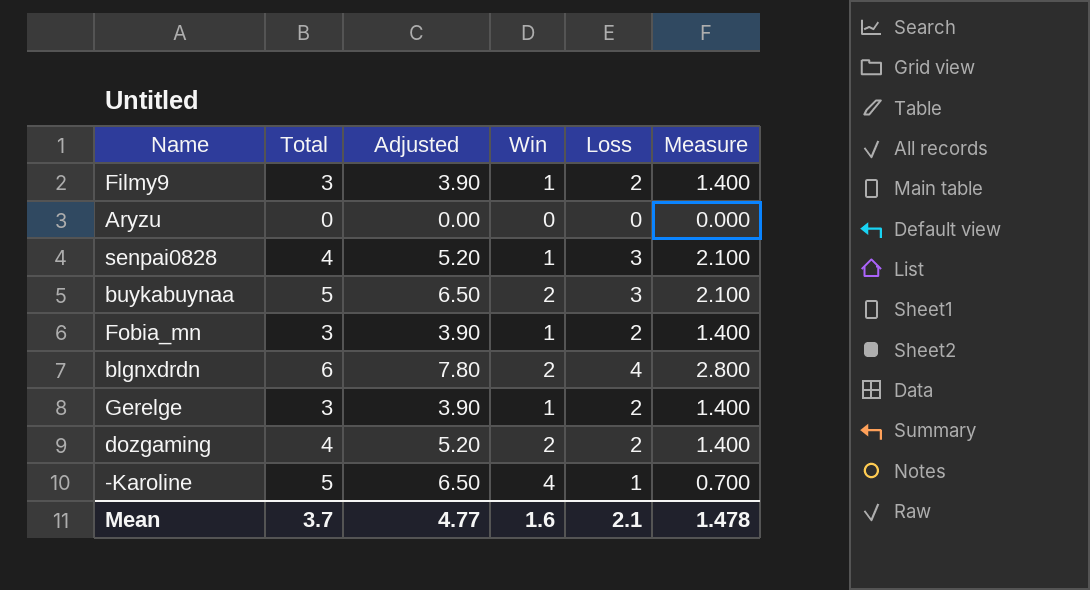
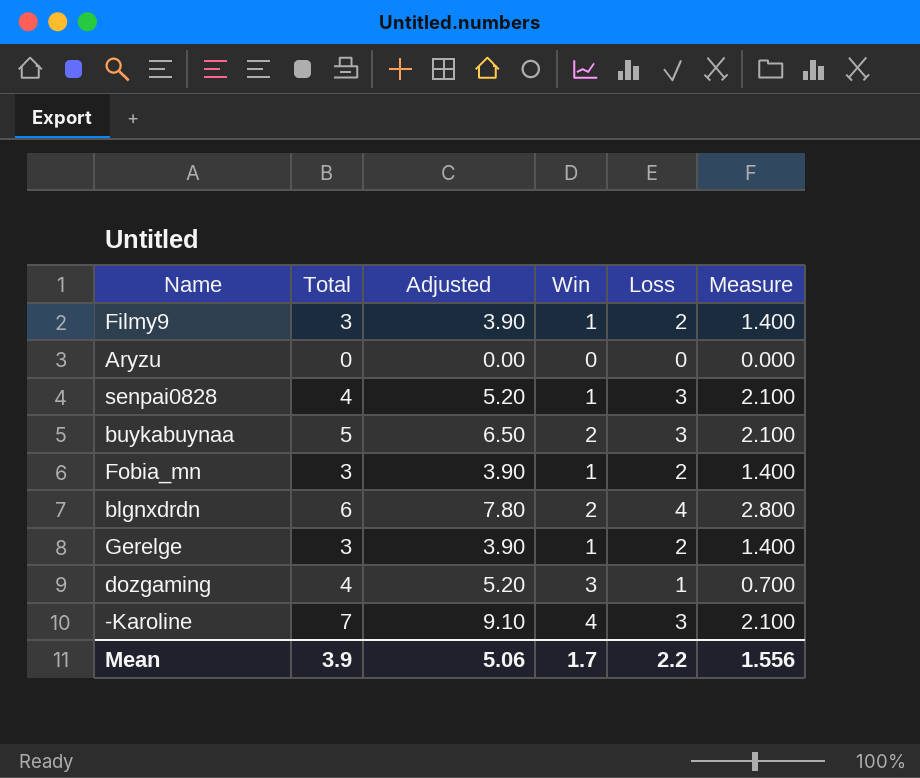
dozgaming | Win: 2 -> 3
dozgaming | Loss: 2 -> 1
dozgaming | Measure: 1.400 -> 0.700
-Karoline | Total: 5 -> 7
-Karoline | Adjusted: 6.50 -> 9.10
-Karoline | Loss: 1 -> 3
-Karoline | Measure: 0.700 -> 2.100
Mean | Total: 3.7 -> 3.9
Mean | Adjusted: 4.77 -> 5.06
Mean | Win: 1.6 -> 1.7
Mean | Loss: 2.1 -> 2.2
Mean | Measure: 1.478 -> 1.556

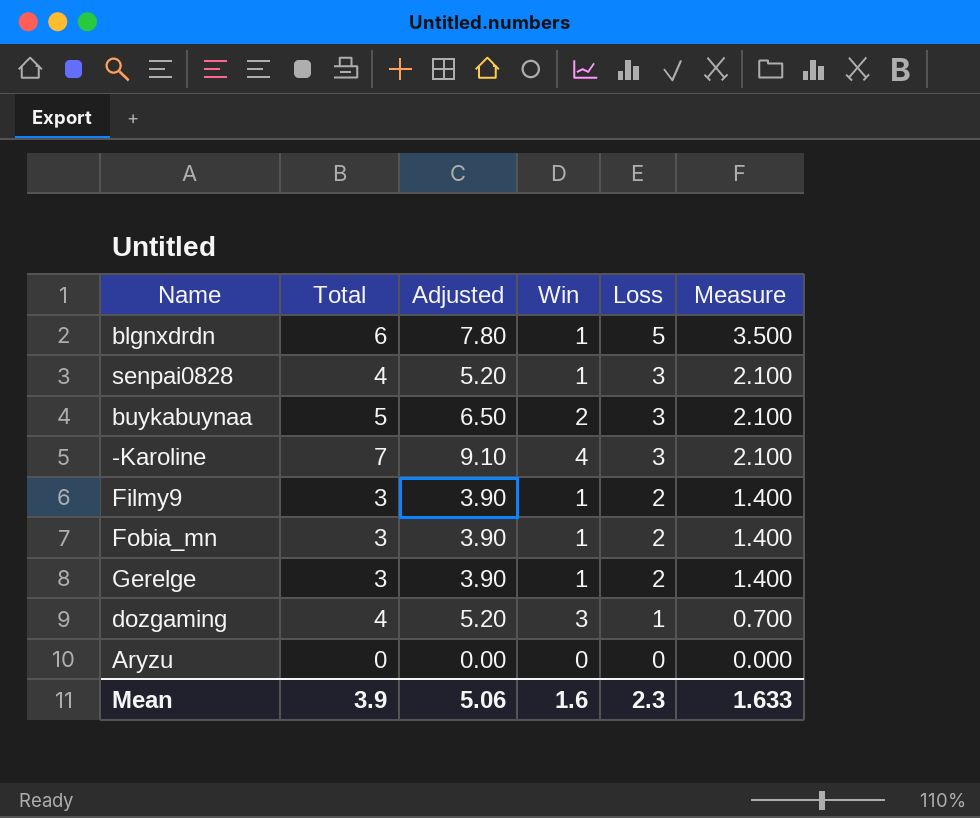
row order: none -> Loss descending
blgnxdrdn | Win: 2 -> 1
blgnxdrdn | Loss: 4 -> 5
blgnxdrdn | Measure: 2.800 -> 3.500
Mean | Win: 1.7 -> 1.6
Mean | Loss: 2.2 -> 2.3
Mean | Measure: 1.556 -> 1.633

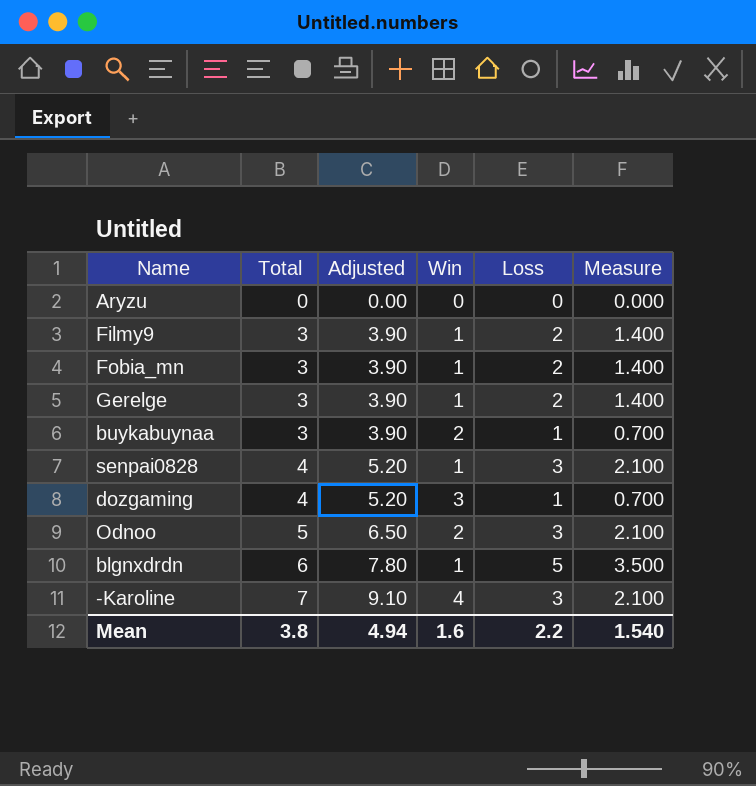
row order: Loss descending -> Total ascending
buykabuynaa | Total: 5 -> 3
buykabuynaa | Adjusted: 6.50 -> 3.90
buykabuynaa | Loss: 3 -> 1
buykabuynaa | Measure: 2.100 -> 0.700
row Odnoo: none -> 5 | 6.50 | 2 | 3 | 2.100
Mean | Total: 3.9 -> 3.8
Mean | Adjusted: 5.06 -> 4.94
Mean | Loss: 2.3 -> 2.2
Mean | Measure: 1.633 -> 1.540

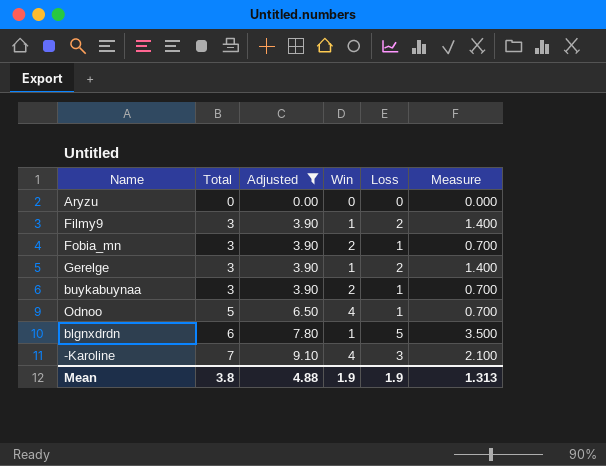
filter: none -> Adjusted != 5.20
Fobia_mn | Win: 1 -> 2
Fobia_mn | Loss: 2 -> 1
Fobia_mn | Measure: 1.400 -> 0.700
Odnoo | Win: 2 -> 4
Odnoo | Loss: 3 -> 1
Odnoo | Measure: 2.100 -> 0.700
Mean | Adjusted: 4.94 -> 4.88
Mean | Win: 1.6 -> 1.9
Mean | Loss: 2.2 -> 1.9
Mean | Measure: 1.540 -> 1.313

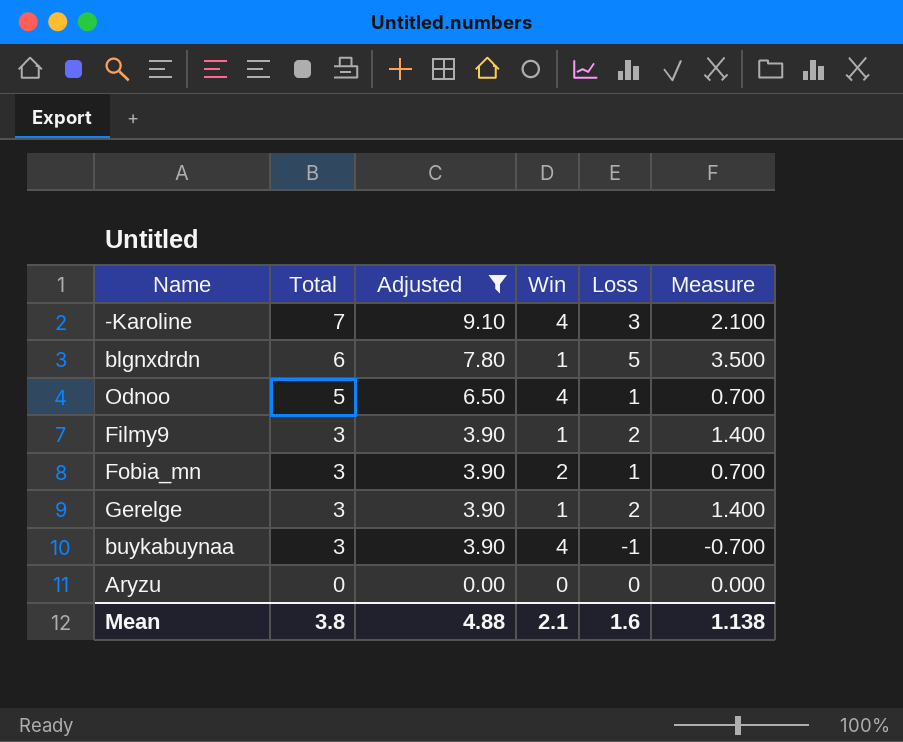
row order: Total ascending -> Total descending
buykabuynaa | Win: 2 -> 4
buykabuynaa | Loss: 1 -> -1
buykabuynaa | Measure: 0.700 -> -0.700
Mean | Win: 1.9 -> 2.1
Mean | Loss: 1.9 -> 1.6
Mean | Measure: 1.313 -> 1.138

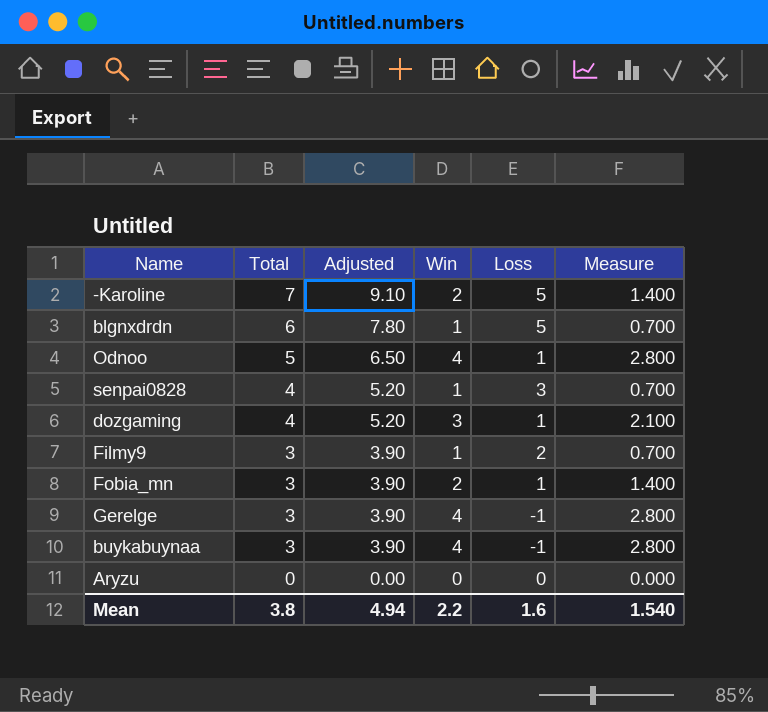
filter: Adjusted != 5.20 -> none
column Measure | formula: [Loss] * 0.7 -> [Win] * 0.7
-Karoline | Win: 4 -> 2
-Karoline | Loss: 3 -> 5
Gerelge | Win: 1 -> 4
Gerelge | Loss: 2 -> -1
Mean | Adjusted: 4.88 -> 4.94
Mean | Win: 2.1 -> 2.2
Mean | Measure: 1.138 -> 1.540

